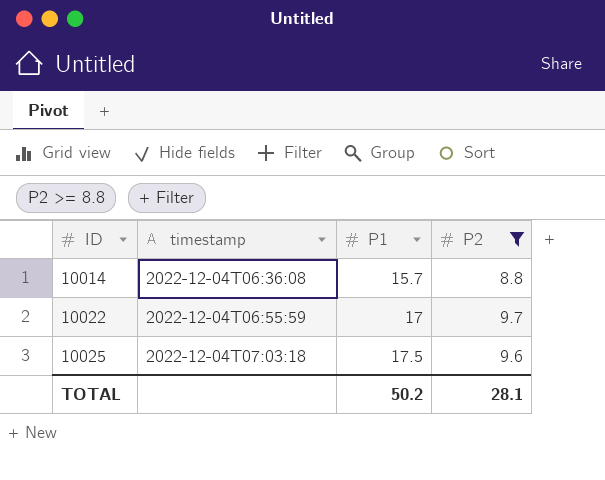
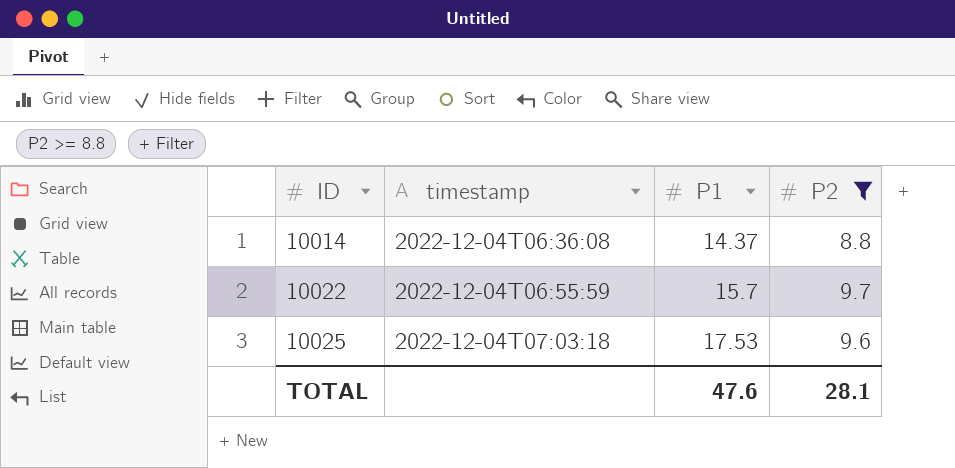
10014 | P1: 15.7 -> 14.37
10022 | P1: 17 -> 15.7
10025 | P1: 17.5 -> 17.53
TOTAL | P1: 50.2 -> 47.6

